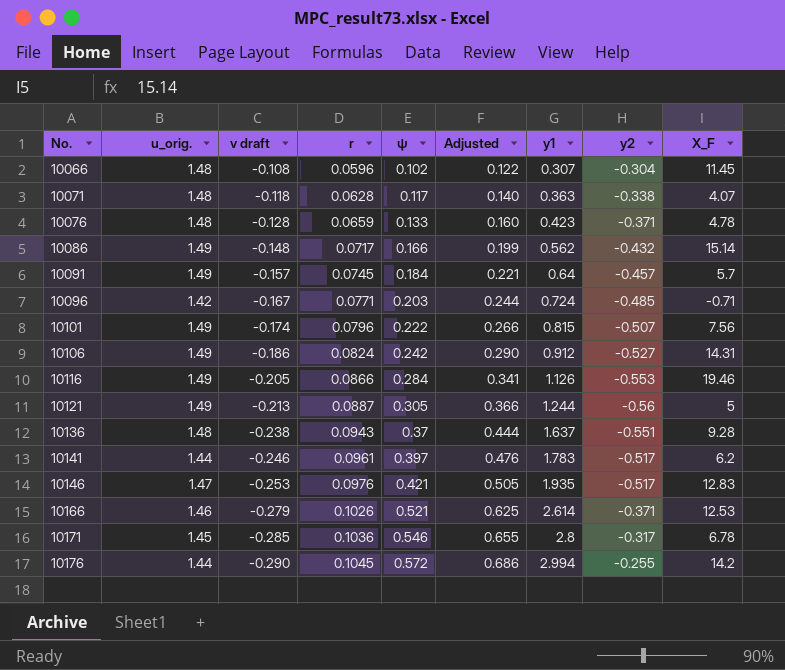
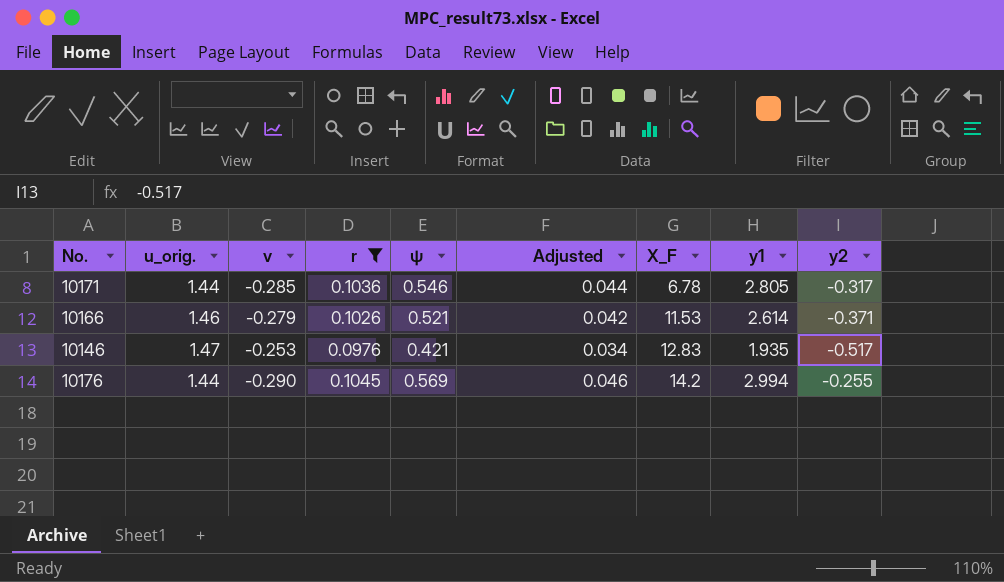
filter: none -> r >= 0.0976
row order: No. ascending -> X_F ascending
column name: v draft -> v
column Adjusted | formula: [ψ] * 1.2 -> [ψ] * 0.08
column X_F | position: 9 -> 7
10171 | u_orig.: 1.45 -> 1.44
10171 | y1: 2.8 -> 2.805
10166 | X_F: 12.53 -> 11.53
10176 | ψ: 0.572 -> 0.569

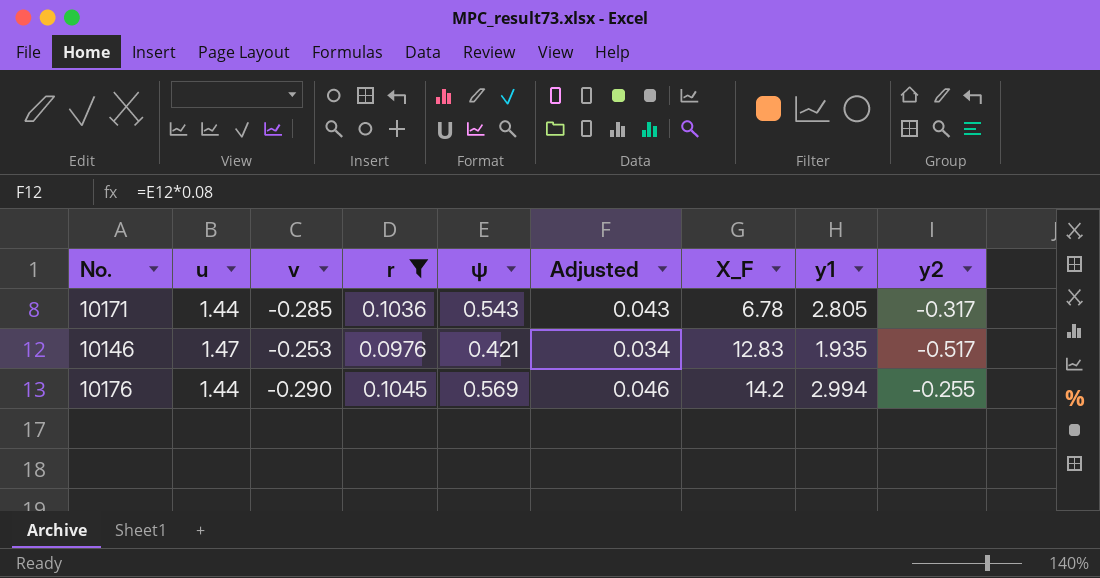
column name: u_orig. -> u
row 10166: 1.46 | -0.279 | 0.1026 | 0.521 | 0.042 | 11.53 | 2.614 | -0.371 -> none
10171 | ψ: 0.546 -> 0.543
10171 | Adjusted: 0.044 -> 0.043

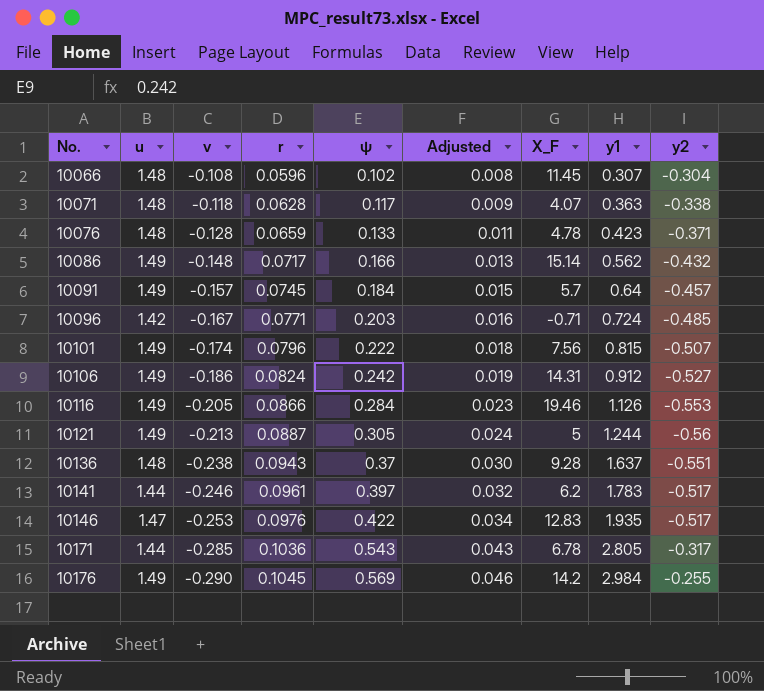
filter: r >= 0.0976 -> none
row order: X_F ascending -> No. ascending
10146 | ψ: 0.421 -> 0.422
10176 | u: 1.44 -> 1.49
10176 | y1: 2.994 -> 2.984

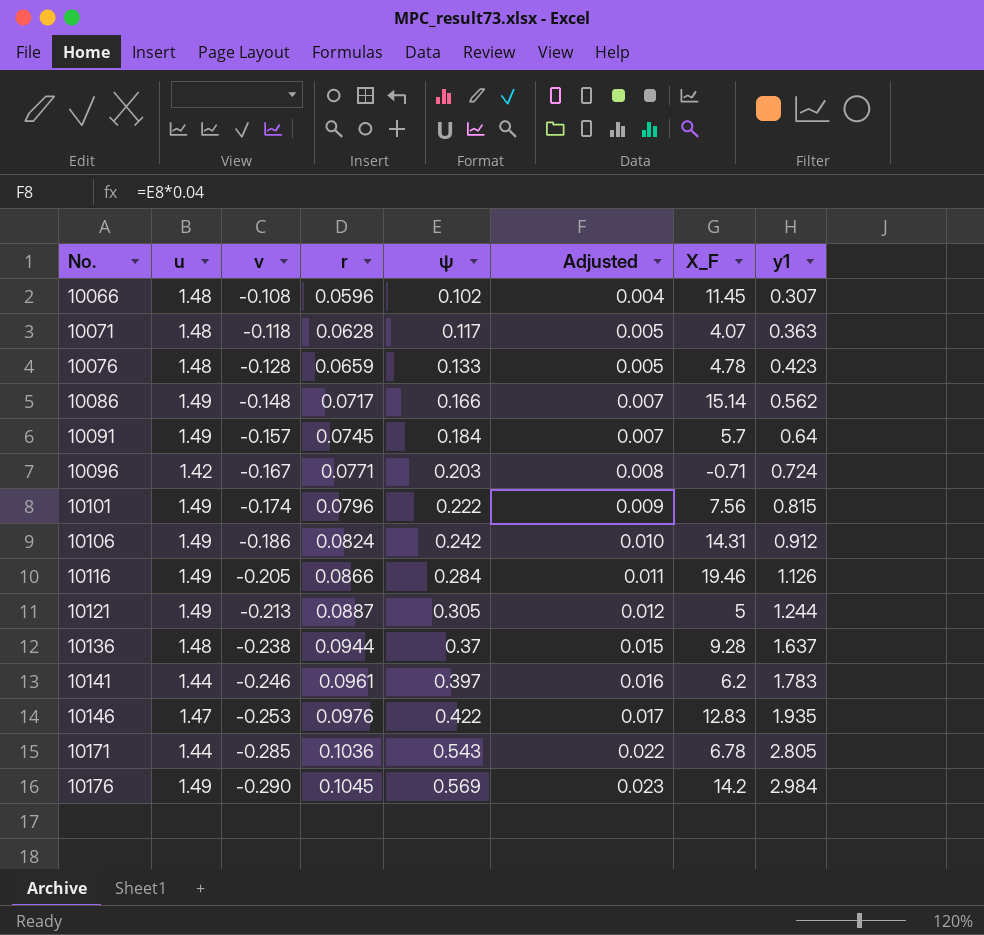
column y2 | position: 9 -> none
column Adjusted | formula: [ψ] * 0.08 -> [ψ] * 0.04
10136 | r: 0.0943 -> 0.0944

